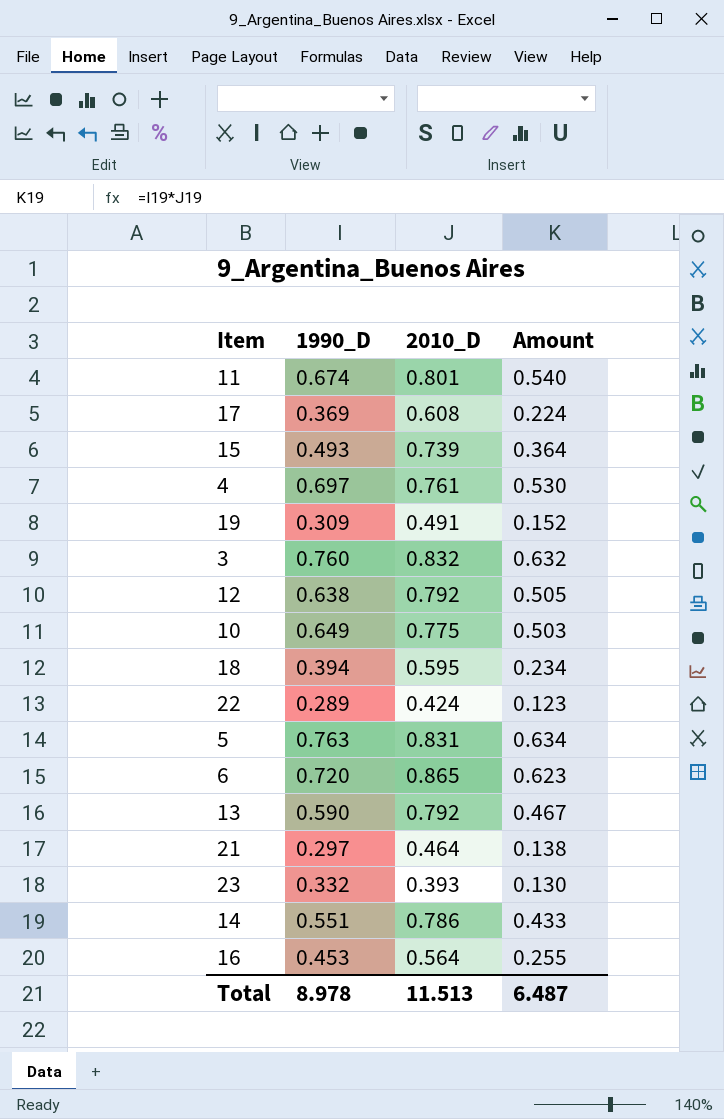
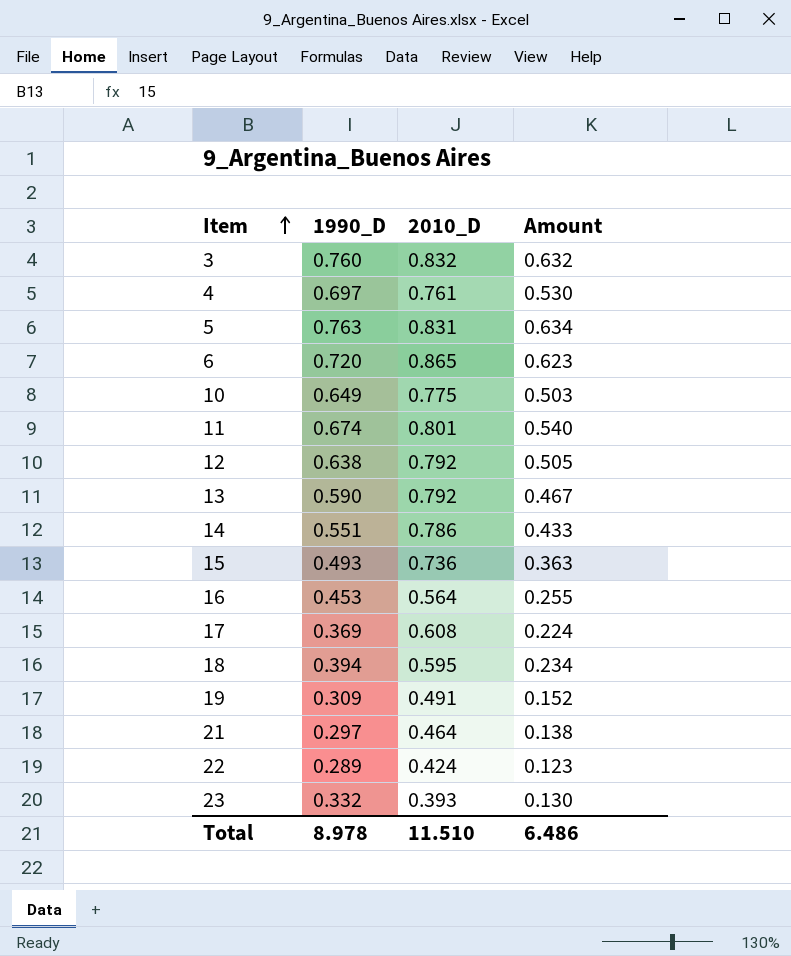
row order: none -> Item ascending
15 | 2010_D: 0.739 -> 0.736
15 | Amount: 0.364 -> 0.363
Total | 2010_D: 11.513 -> 11.510
Total | Amount: 6.487 -> 6.486

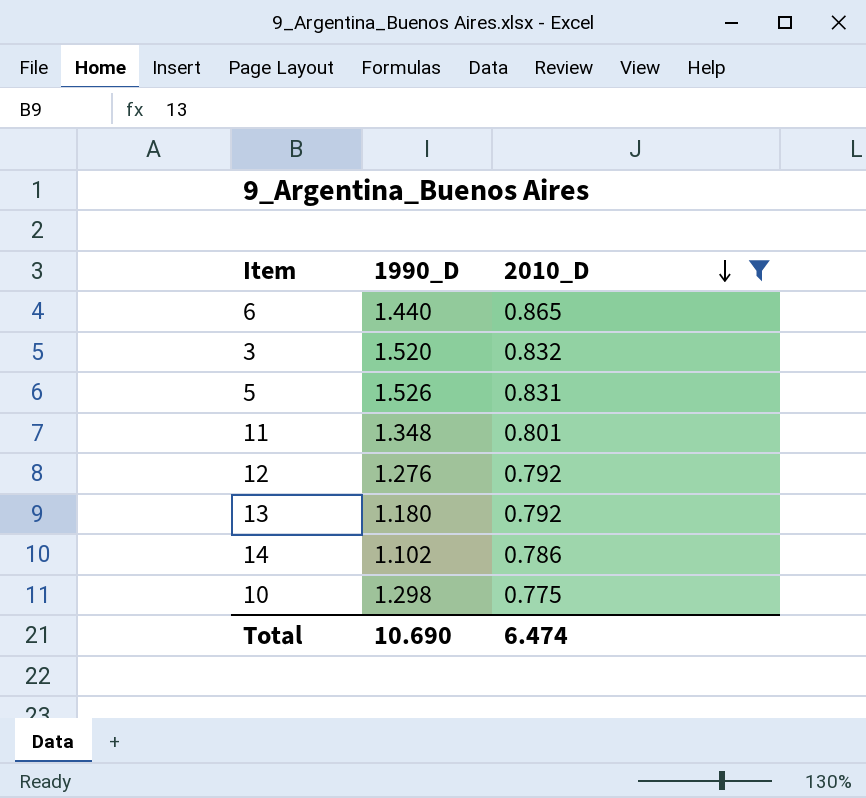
filter: none -> 2010_D >= 0.775
row order: Item ascending -> 2010_D descending
column Amount | formula: [1990_D] * [2010_D] -> none
6 | 1990_D: 0.720 -> 1.440
3 | 1990_D: 0.760 -> 1.520
5 | 1990_D: 0.763 -> 1.526
11 | 1990_D: 0.674 -> 1.348
12 | 1990_D: 0.638 -> 1.276
13 | 1990_D: 0.590 -> 1.180
14 | 1990_D: 0.551 -> 1.102
10 | 1990_D: 0.649 -> 1.298
Total | 1990_D: 8.978 -> 10.690
Total | 2010_D: 11.510 -> 6.474

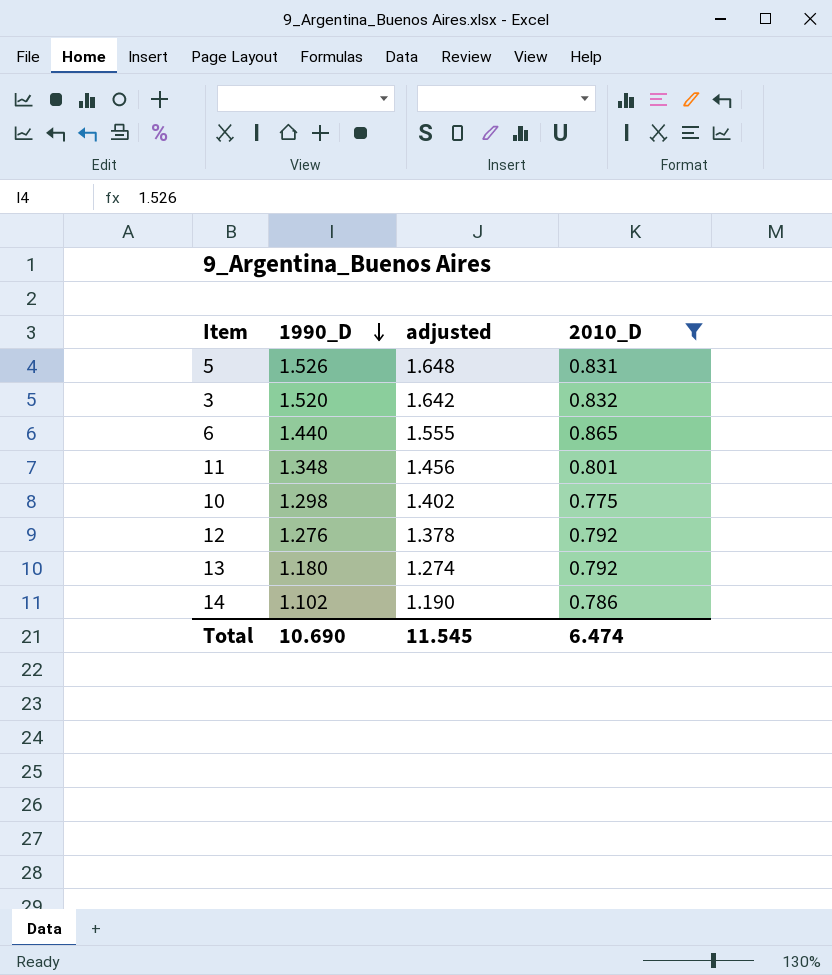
row order: 2010_D descending -> 1990_D descending
column adjusted | formula: none -> [1990_D] * 1.08

